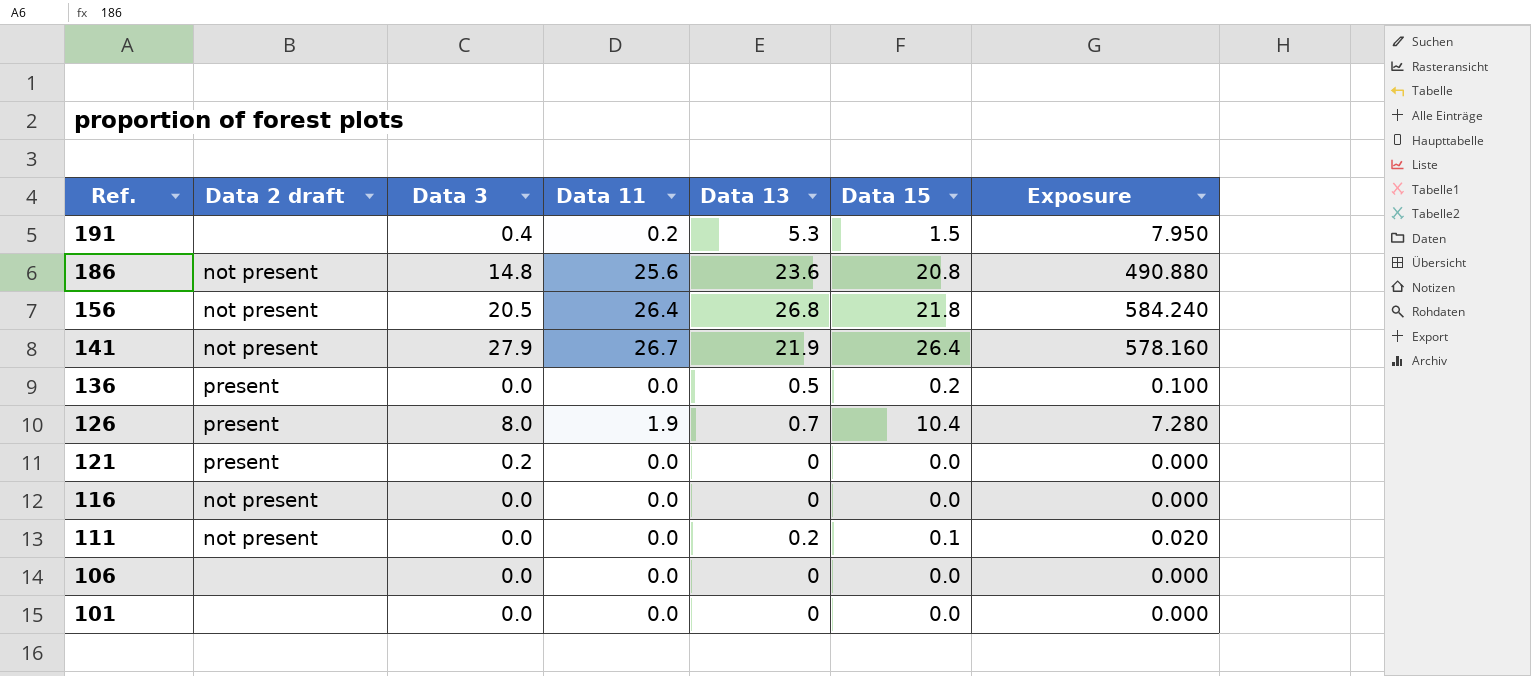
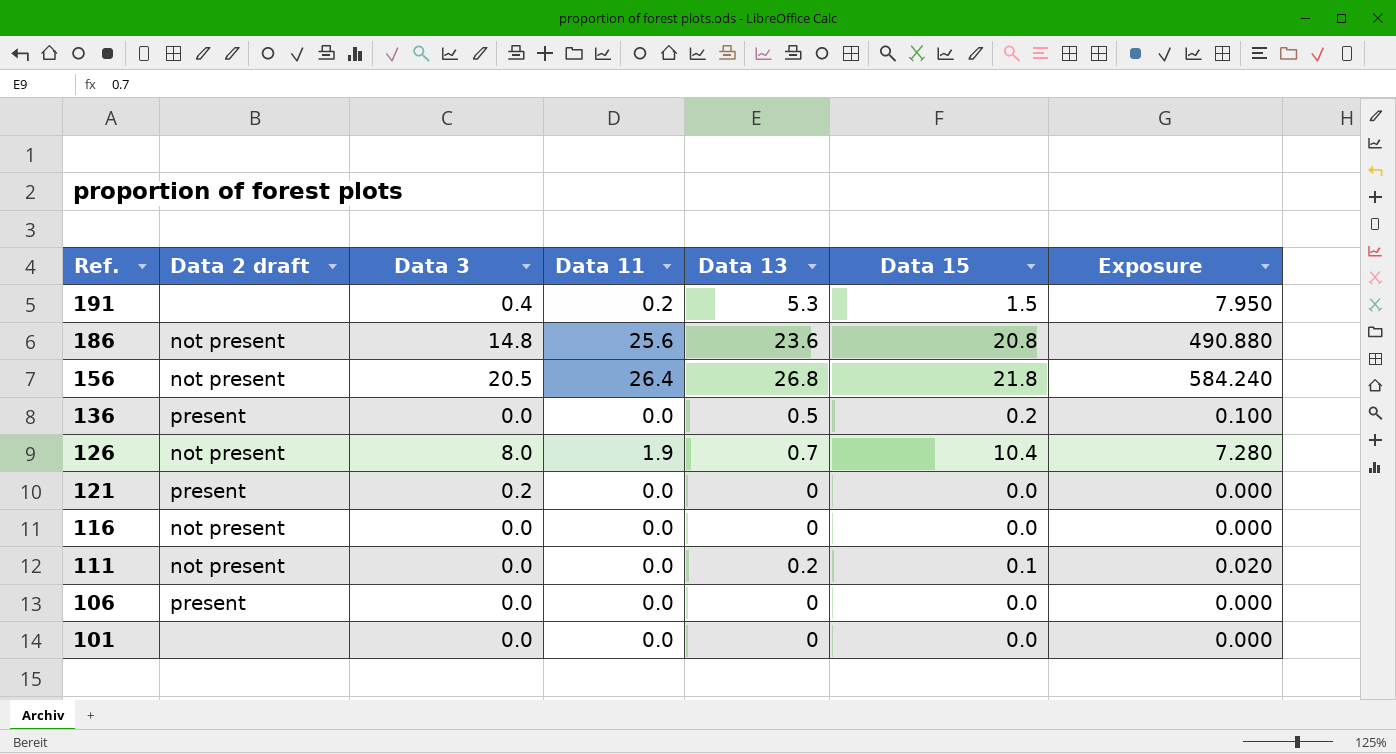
row 141: not present | 27.9 | 26.7 | 21.9 | 26.4 | 578.160 -> none
126 | Data 2 draft: present -> not present
106 | Data 2 draft: none -> present

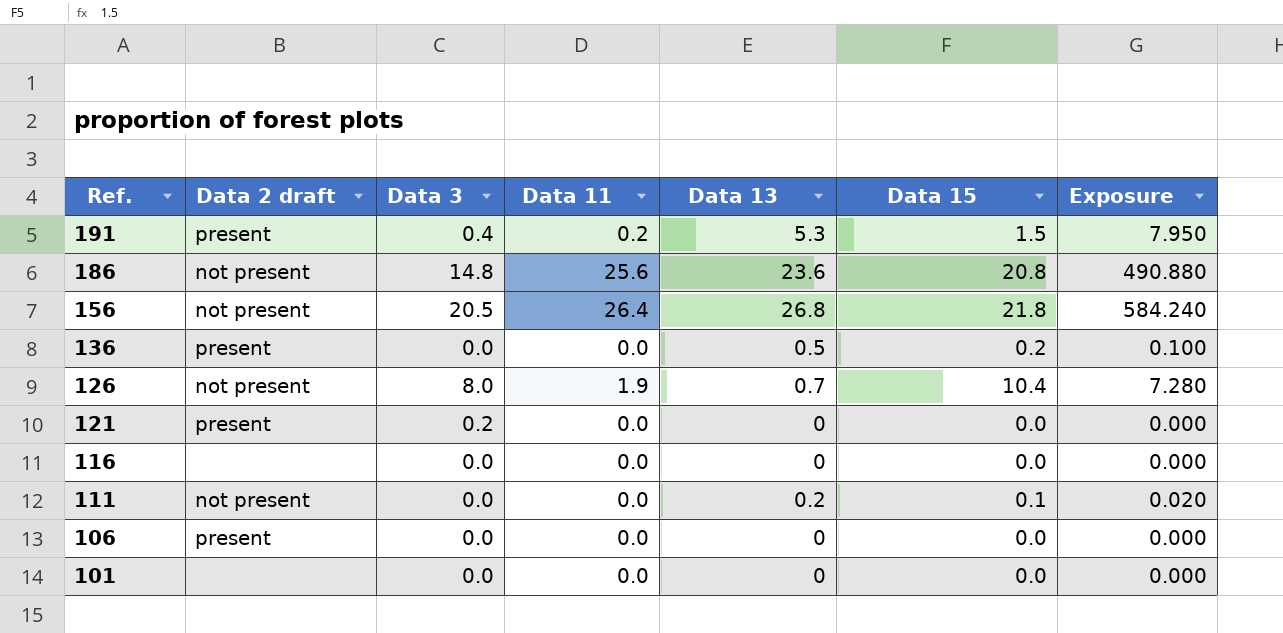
191 | Data 2 draft: none -> present
116 | Data 2 draft: not present -> none

